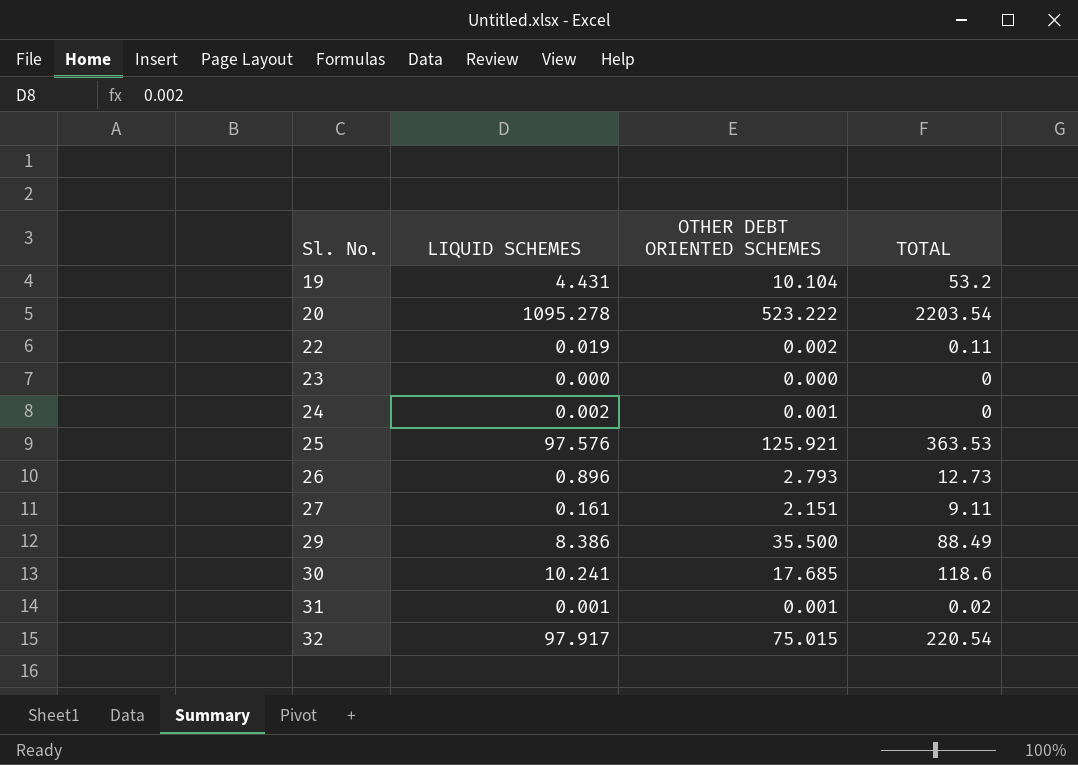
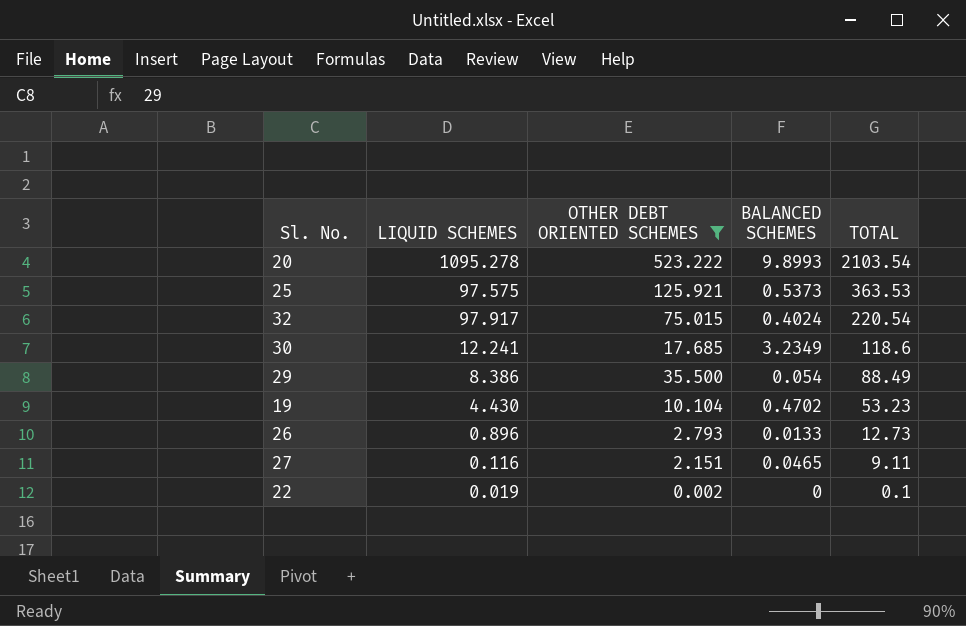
filter: none -> OTHER DEBT ORIENTED SCHEMES >= 0.002
row order: Sl. No. ascending -> TOTAL descending
column BALANCED SCHEMES | position: none -> 4
20 | TOTAL: 2203.54 -> 2103.54
25 | LIQUID SCHEMES: 97.576 -> 97.575
30 | LIQUID SCHEMES: 10.241 -> 12.241
19 | LIQUID SCHEMES: 4.431 -> 4.430
19 | TOTAL: 53.2 -> 53.23
27 | LIQUID SCHEMES: 0.161 -> 0.116
22 | TOTAL: 0.11 -> 0.1

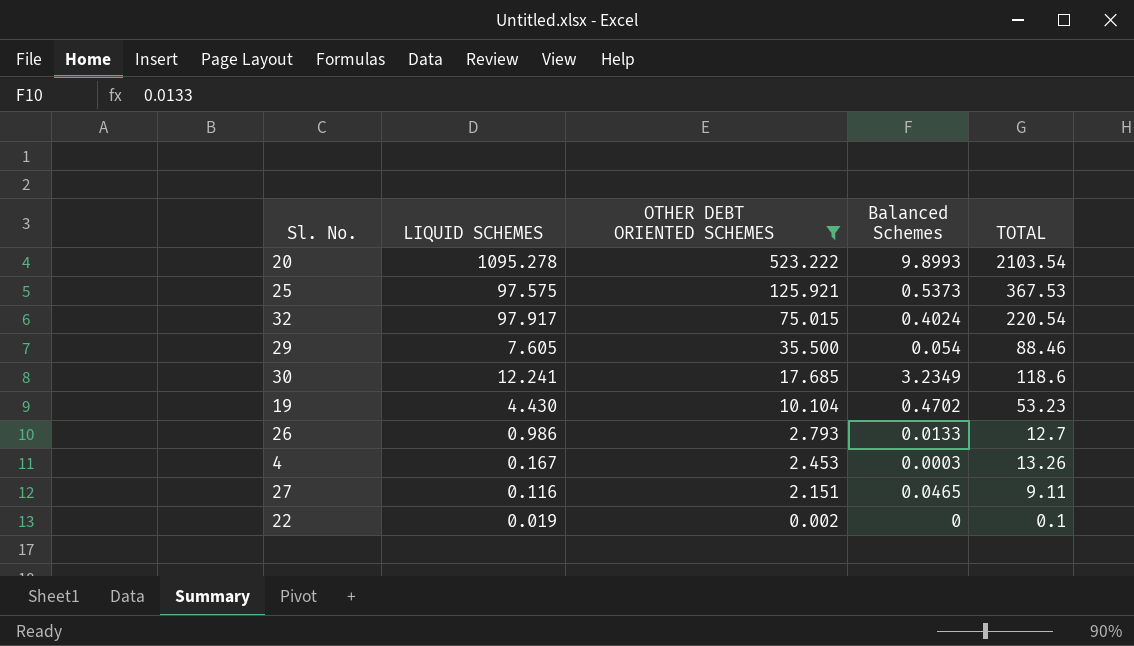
row order: TOTAL descending -> OTHER DEBT ORIENTED SCHEMES descending
column name: BALANCED SCHEMES -> Balanced Schemes
25 | TOTAL: 363.53 -> 367.53
29 | LIQUID SCHEMES: 8.386 -> 7.605
29 | TOTAL: 88.49 -> 88.46
26 | LIQUID SCHEMES: 0.896 -> 0.986
26 | TOTAL: 12.73 -> 12.7
row 4: none -> 0.167 | 2.453 | 0.0003 | 13.26

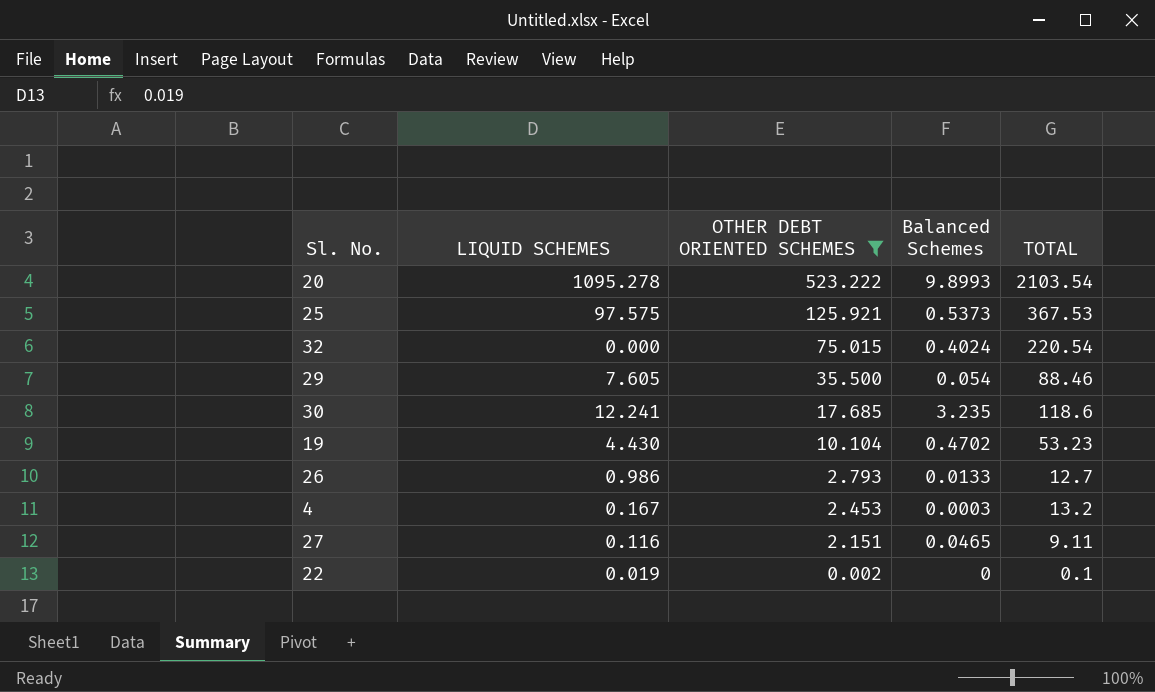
32 | LIQUID SCHEMES: 97.917 -> 0.000
30 | Balanced Schemes: 3.2349 -> 3.235
4 | TOTAL: 13.26 -> 13.2

